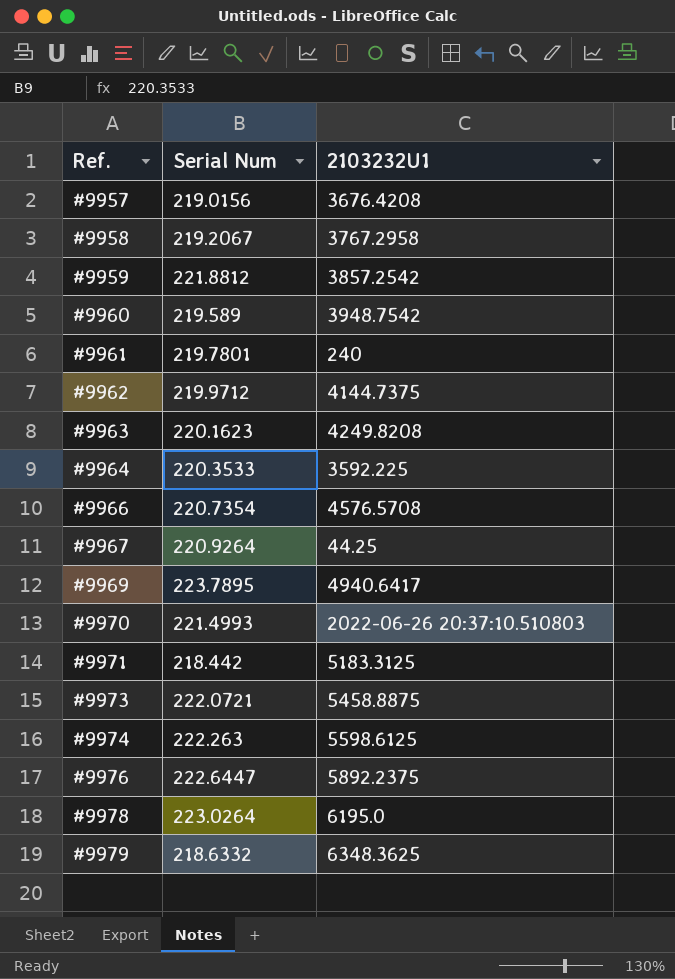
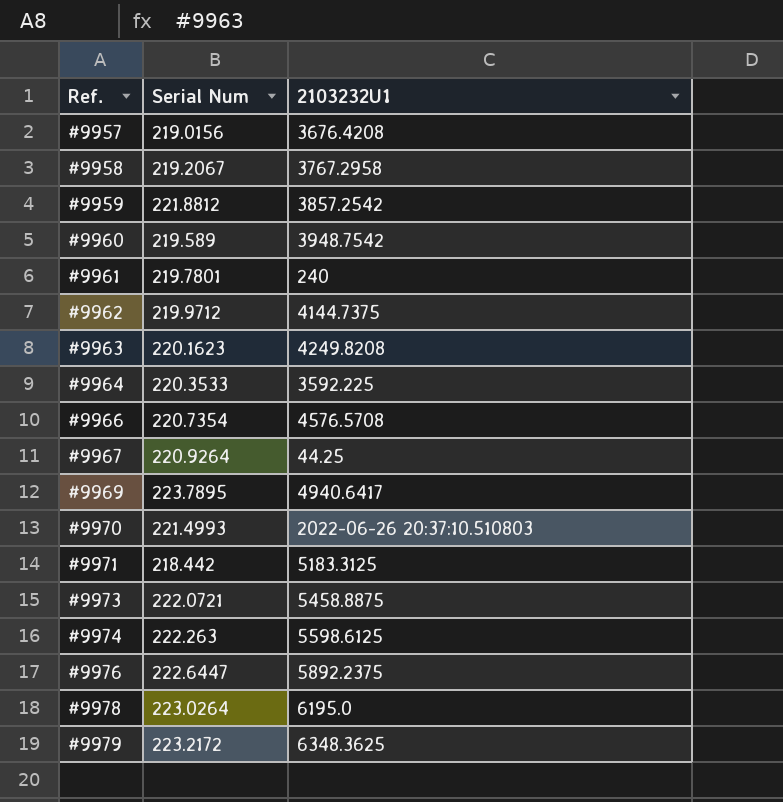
#9979 | Serial Num: 218.6332 -> 223.2172

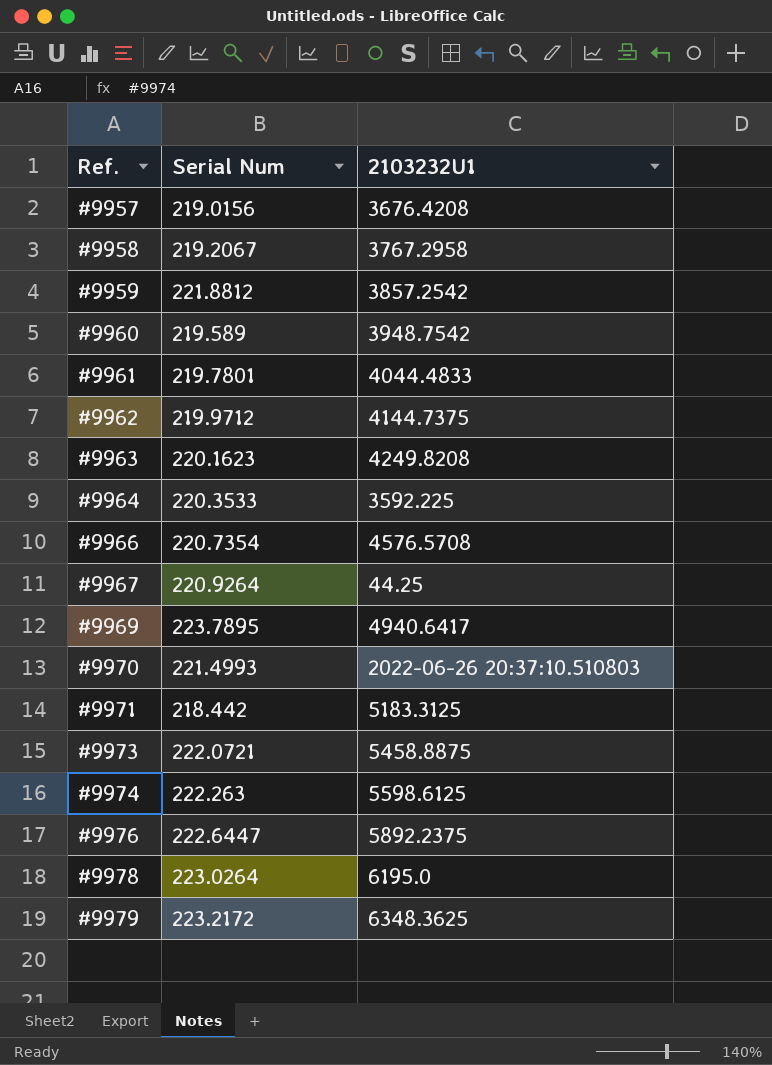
#9961 | 2103232U1: 240 -> 4044.4833

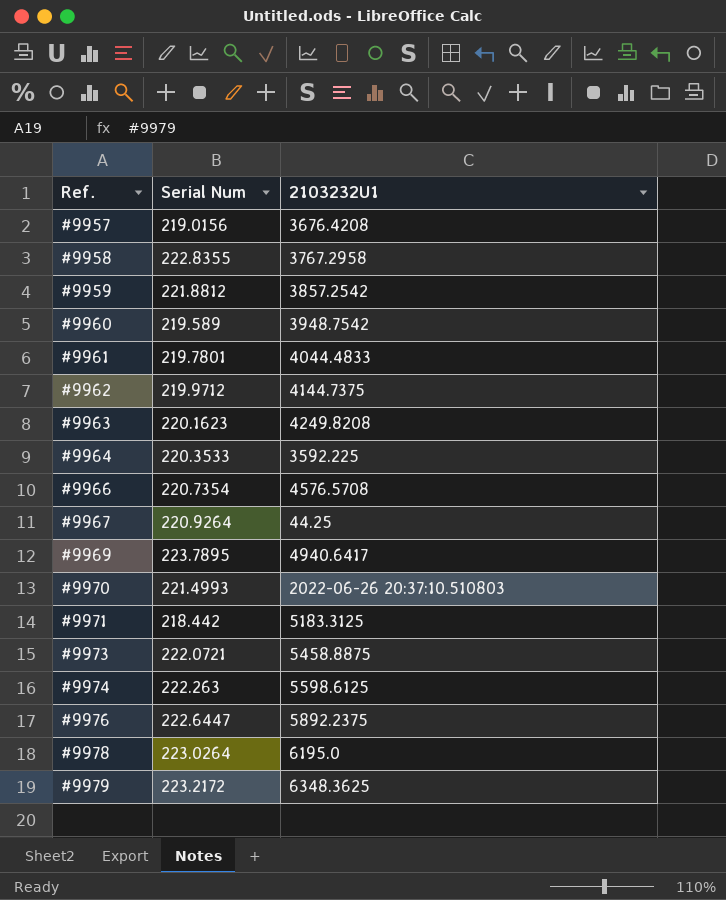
#9958 | Serial Num: 219.2067 -> 222.8355

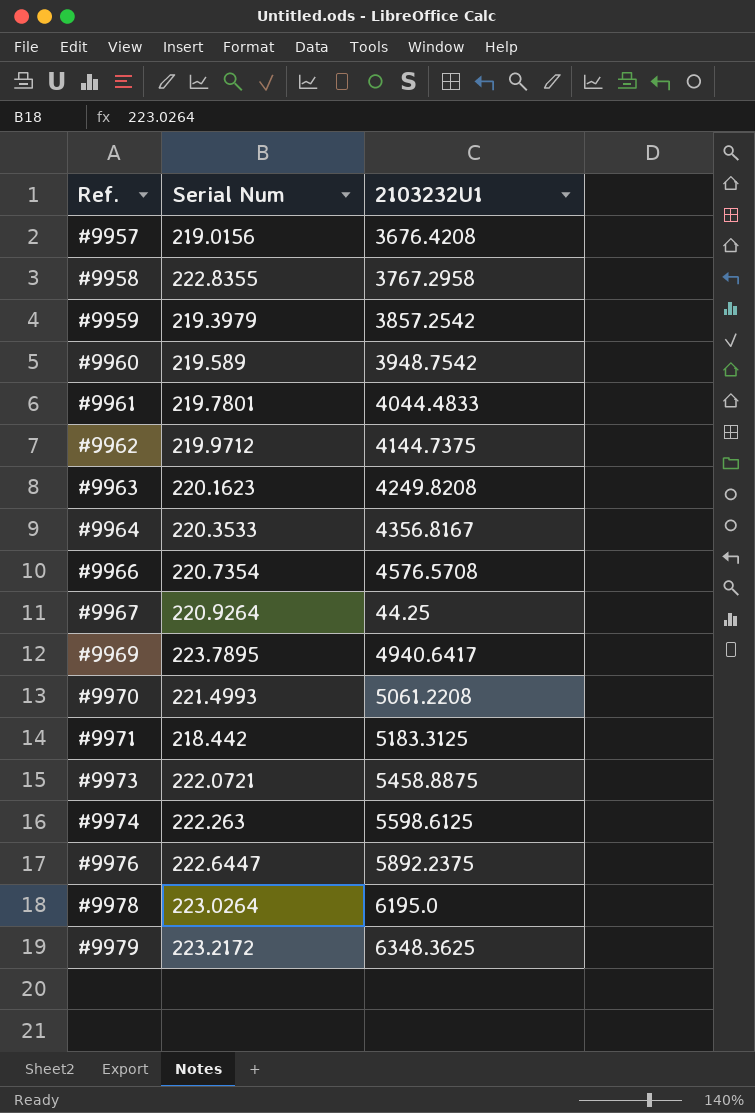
#9959 | Serial Num: 221.8812 -> 219.3979
#9964 | 2103232U1: 3592.225 -> 4356.8167
#9970 | 2103232U1: 2022-06-26 20:37:10.510803 -> 5061.2208

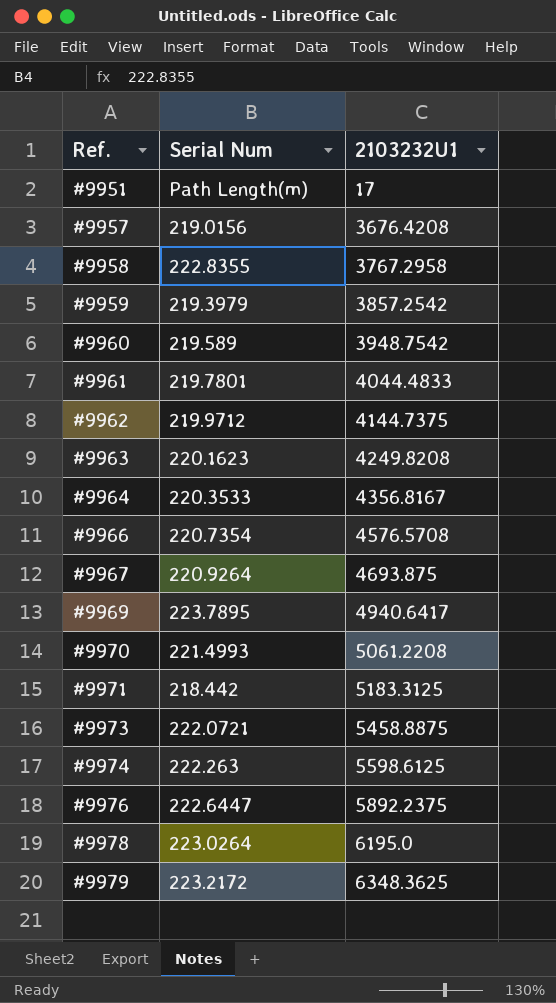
row #9951: none -> Path Length(m) | 17
#9967 | 2103232U1: 44.25 -> 4693.875

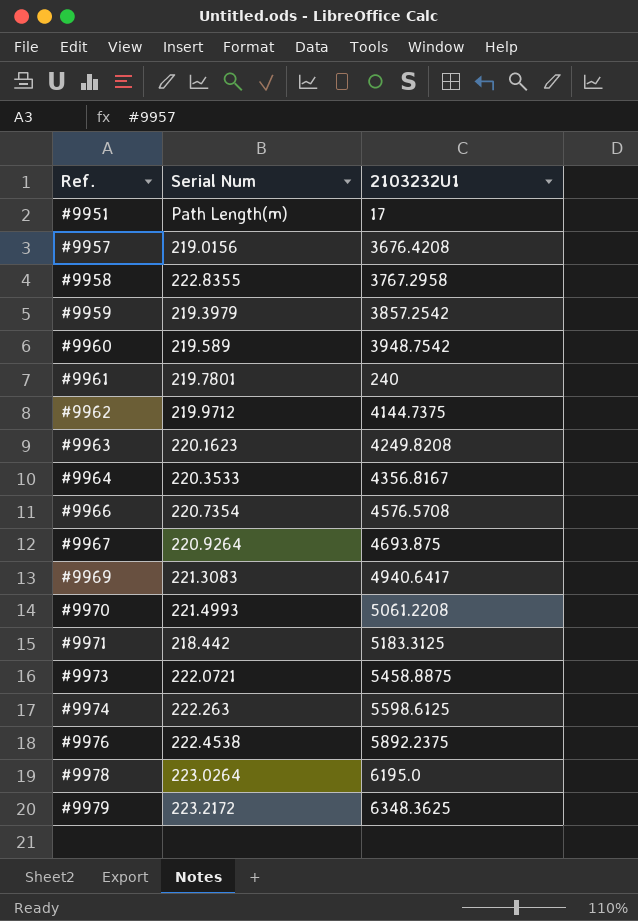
#9961 | 2103232U1: 4044.4833 -> 240
#9969 | Serial Num: 223.7895 -> 221.3083
#9976 | Serial Num: 222.6447 -> 222.4538

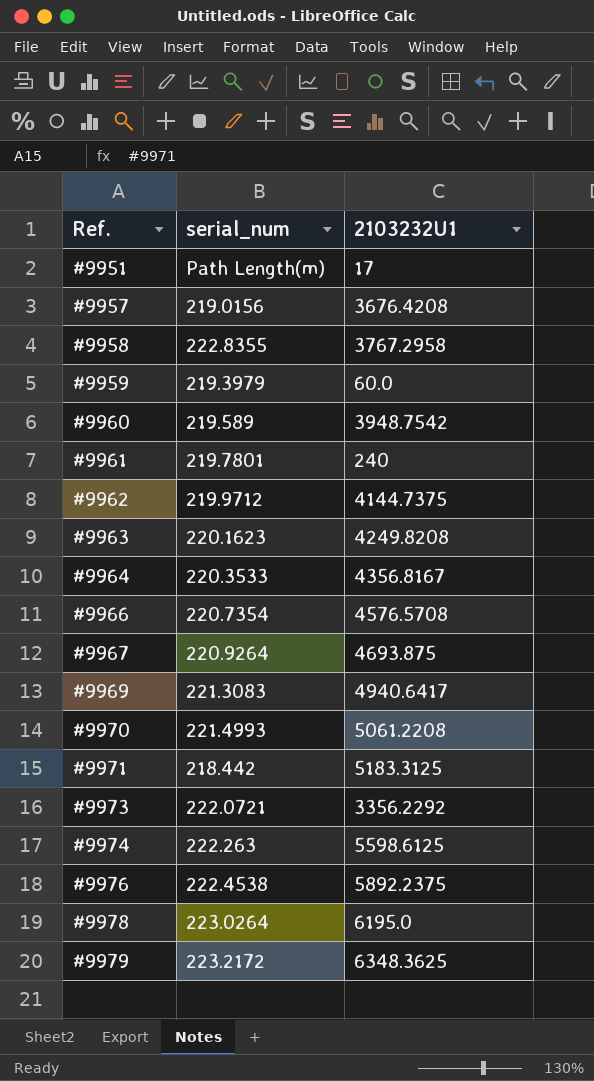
column name: Serial Num -> serial_num
#9959 | 2103232U1: 3857.2542 -> 60.0
#9973 | 2103232U1: 5458.8875 -> 3356.2292

